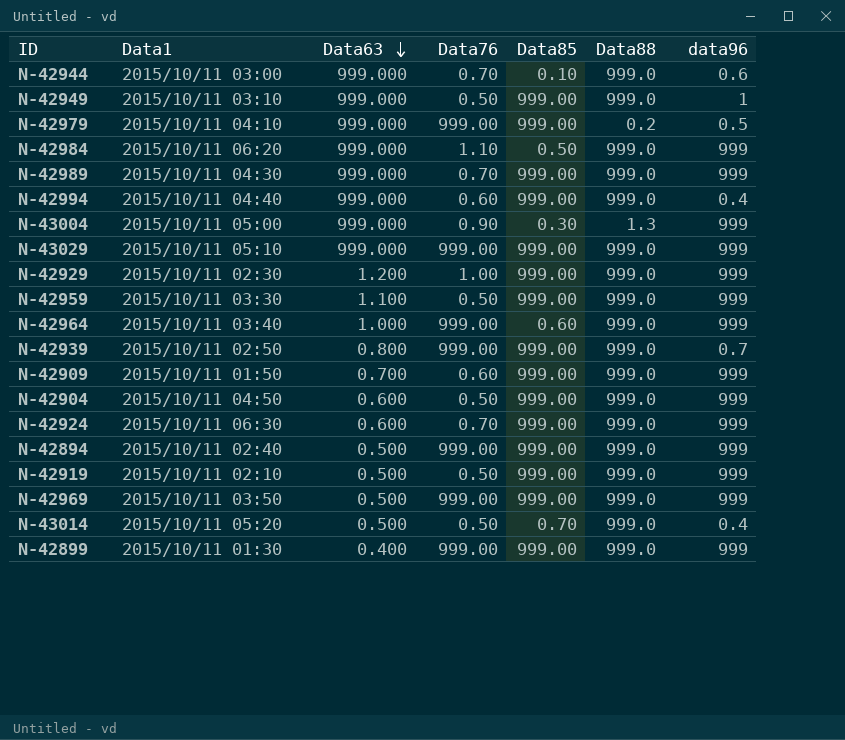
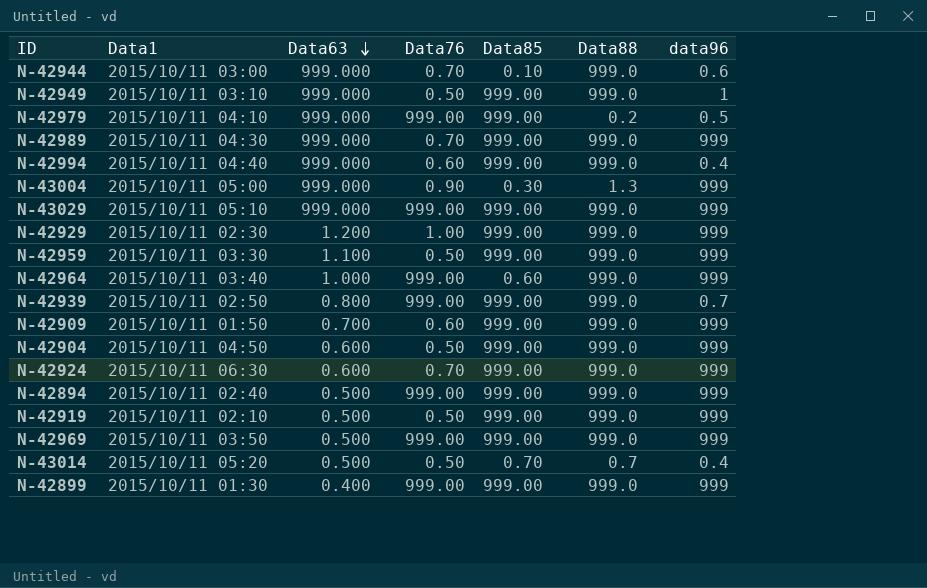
row N-42984: 2015/10/11 06:20 | 999.000 | 1.10 | 0.50 | 999.0 | 999 -> none
N-43014 | Data88: 999.0 -> 0.7

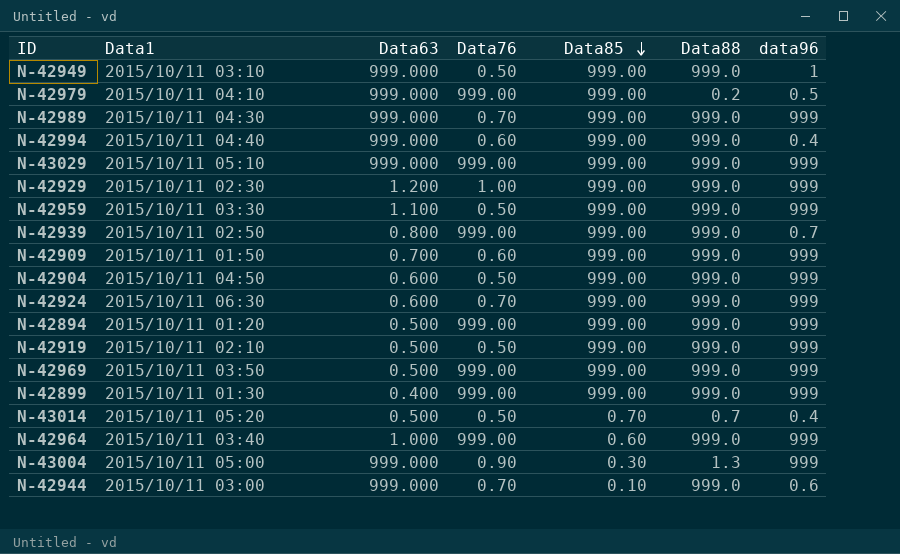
row order: Data63 descending -> Data85 descending
N-42894 | Data1: 2015/10/11 02:40 -> 2015/10/11 01:20

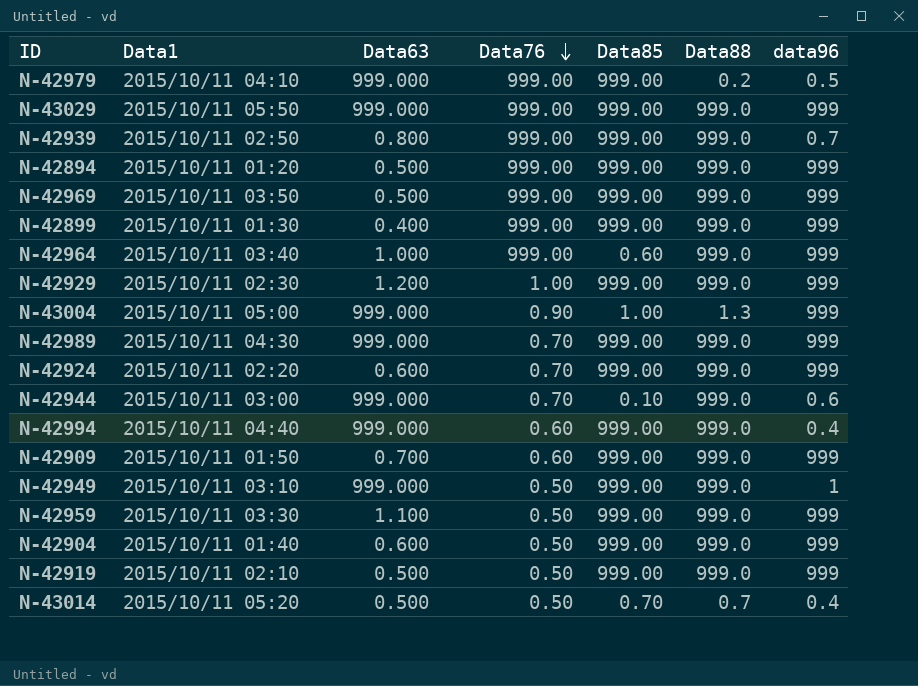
row order: Data85 descending -> Data76 descending
N-43029 | Data1: 2015/10/11 05:10 -> 2015/10/11 05:50
N-43004 | Data85: 0.30 -> 1.00
N-42924 | Data1: 2015/10/11 06:30 -> 2015/10/11 02:20
N-42904 | Data1: 2015/10/11 04:50 -> 2015/10/11 01:40

